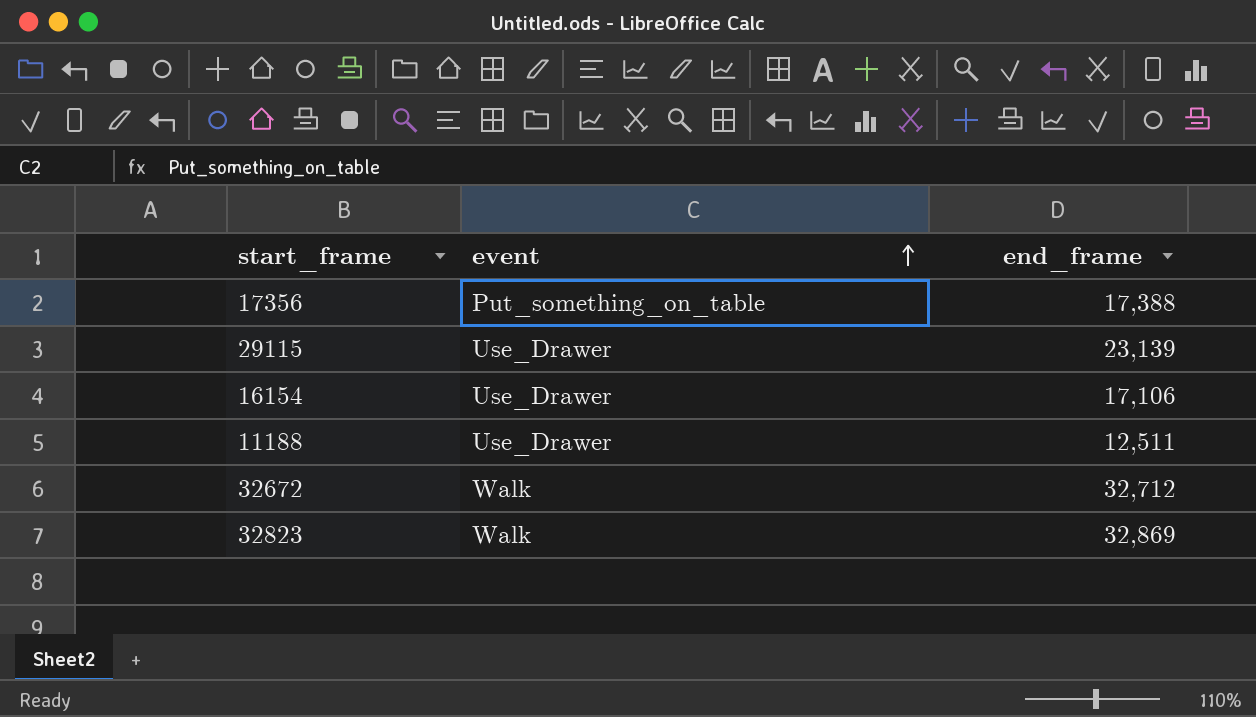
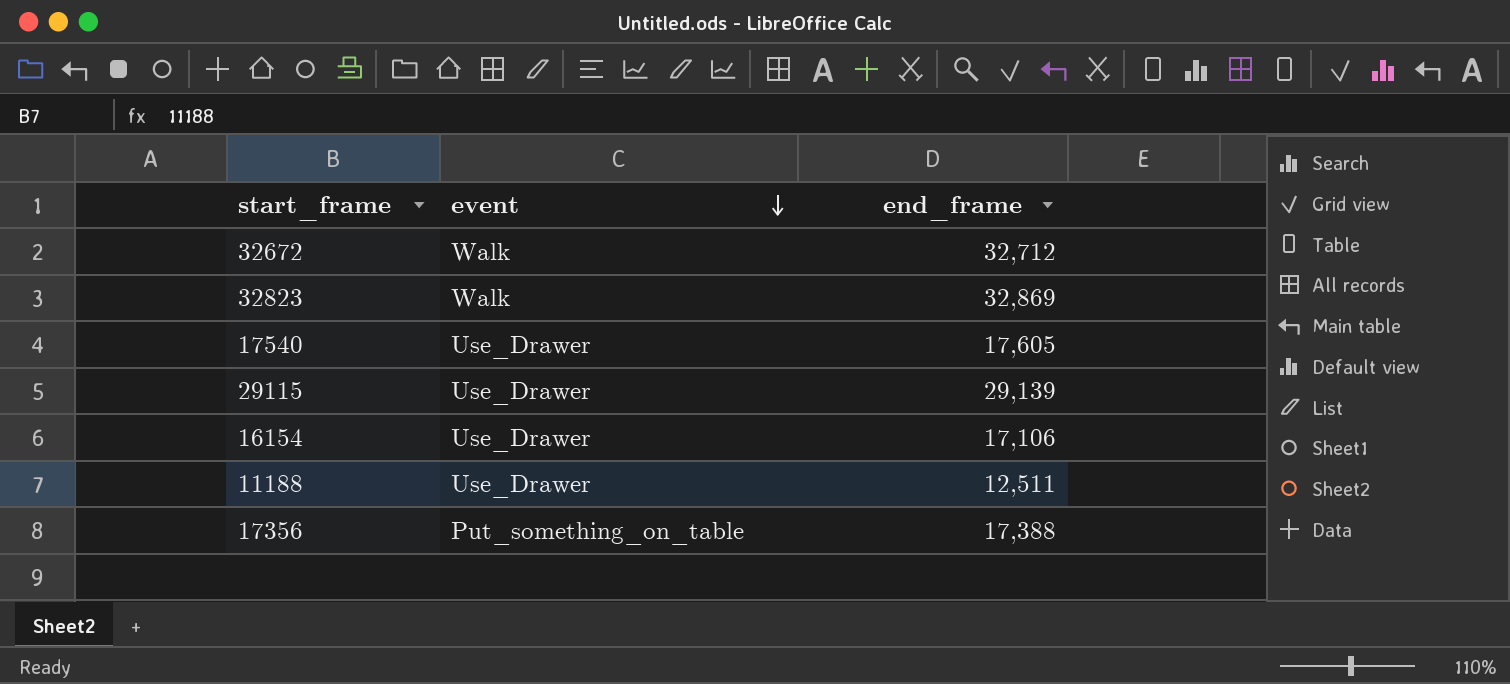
row order: event ascending -> event descending
row 17540: none -> Use_Drawer | 17,605
29115 | end_frame: 23,139 -> 29,139

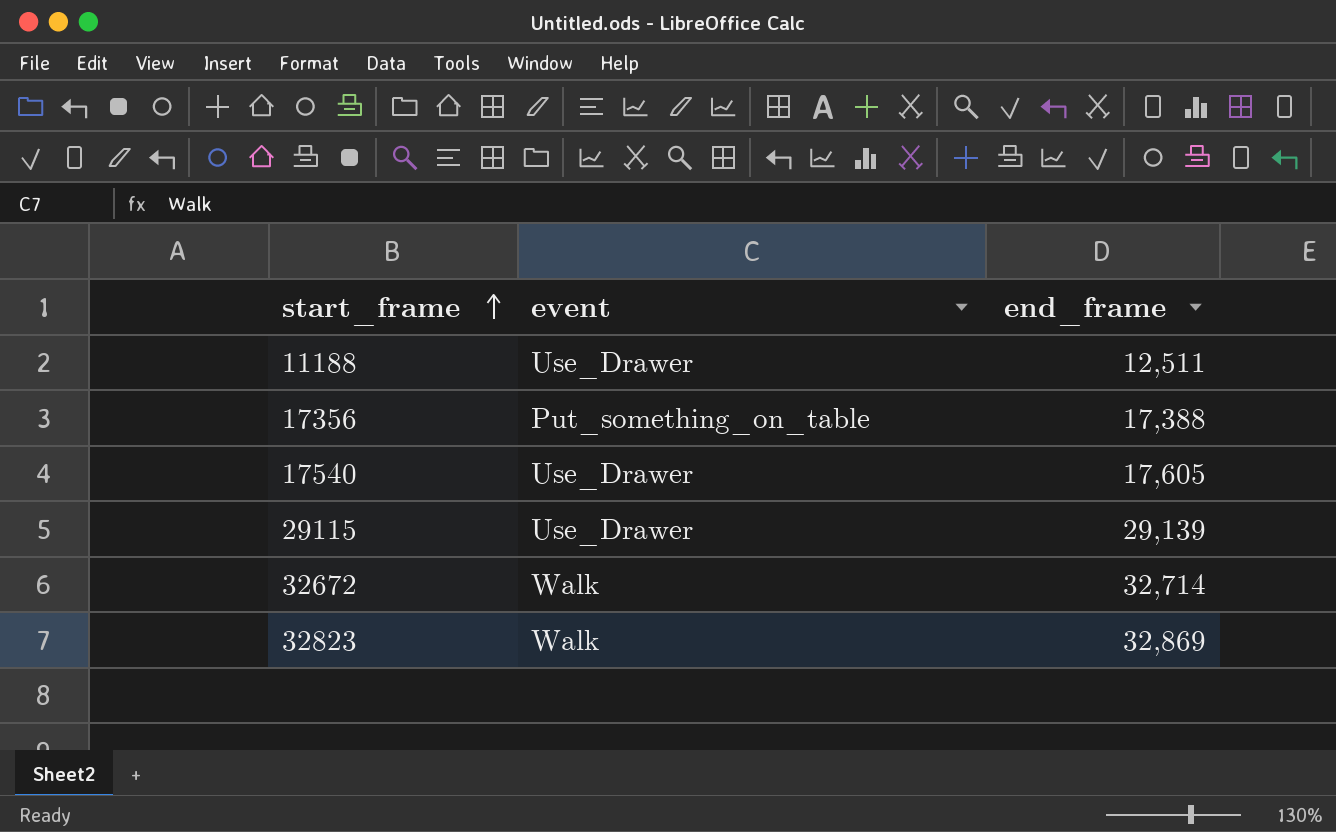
row order: event descending -> start_frame ascending
row 16154: Use_Drawer | 17,106 -> none
32672 | end_frame: 32,712 -> 32,714

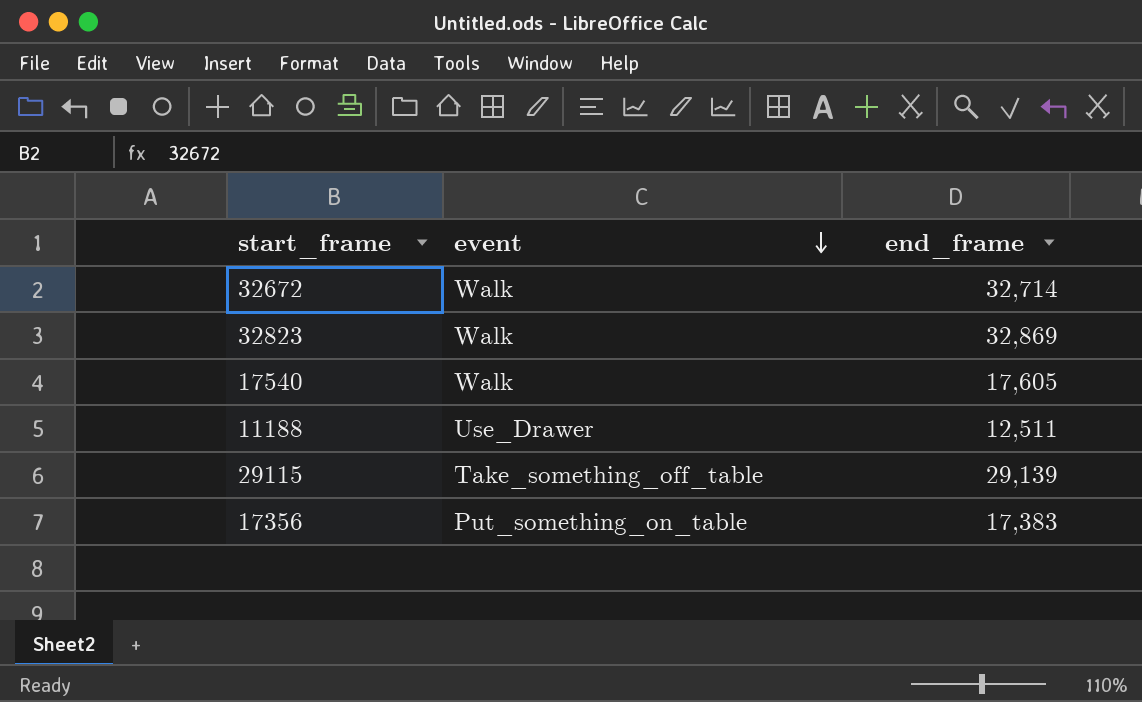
row order: start_frame ascending -> event descending
17540 | event: Use_Drawer -> Walk
29115 | event: Use_Drawer -> Take_something_off_table
17356 | end_frame: 17,388 -> 17,383

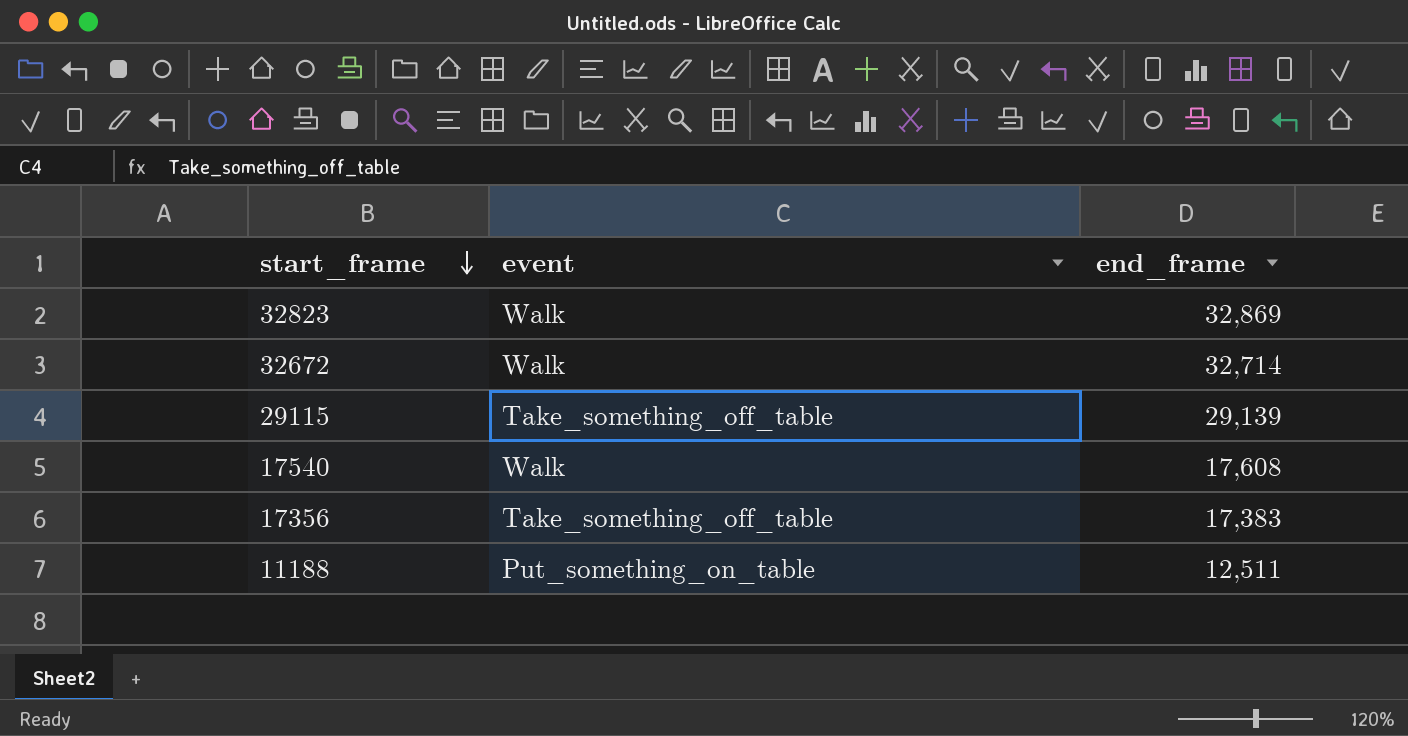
row order: event descending -> start_frame descending
17540 | end_frame: 17,605 -> 17,608
17356 | event: Put_something_on_table -> Take_something_off_table
11188 | event: Use_Drawer -> Put_something_on_table

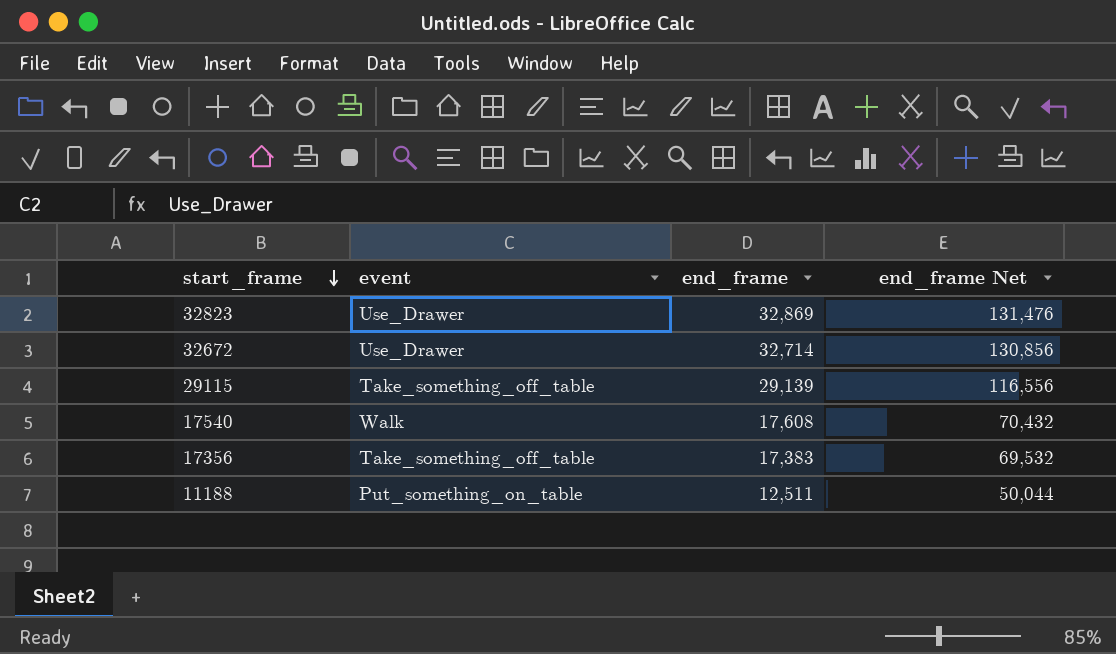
column end_frame Net | formula: none -> [end_frame] * 4
32823 | event: Walk -> Use_Drawer
32672 | event: Walk -> Use_Drawer

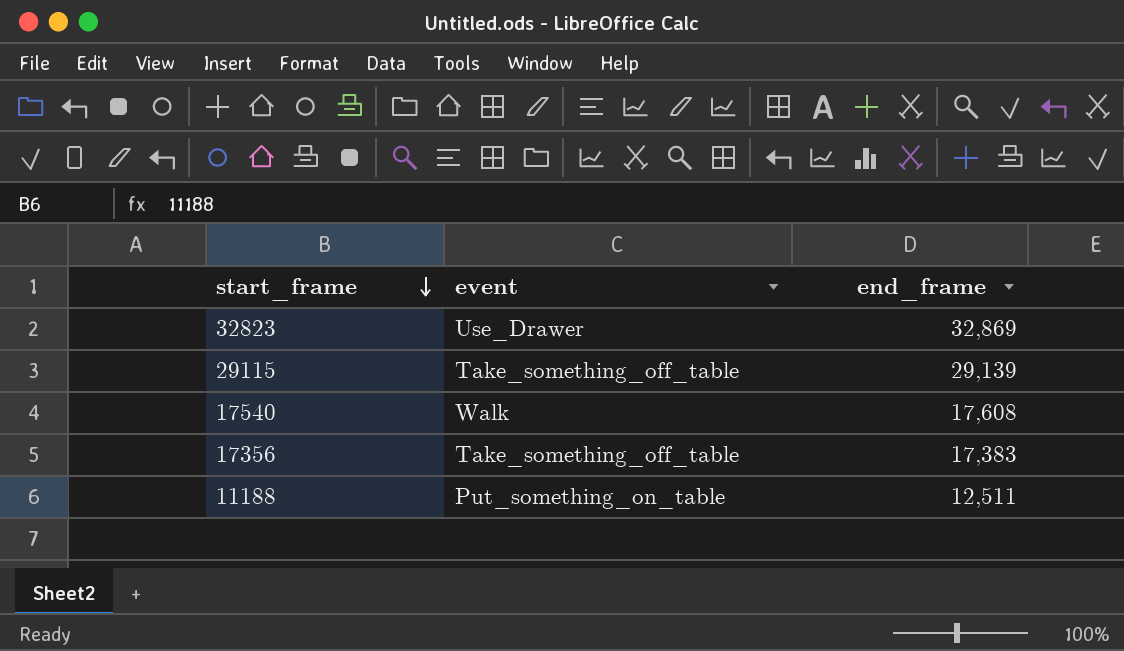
column end_frame Net | formula: [end_frame] * 4 -> none
row 32672: Use_Drawer | 32,714 | 130,856 -> none

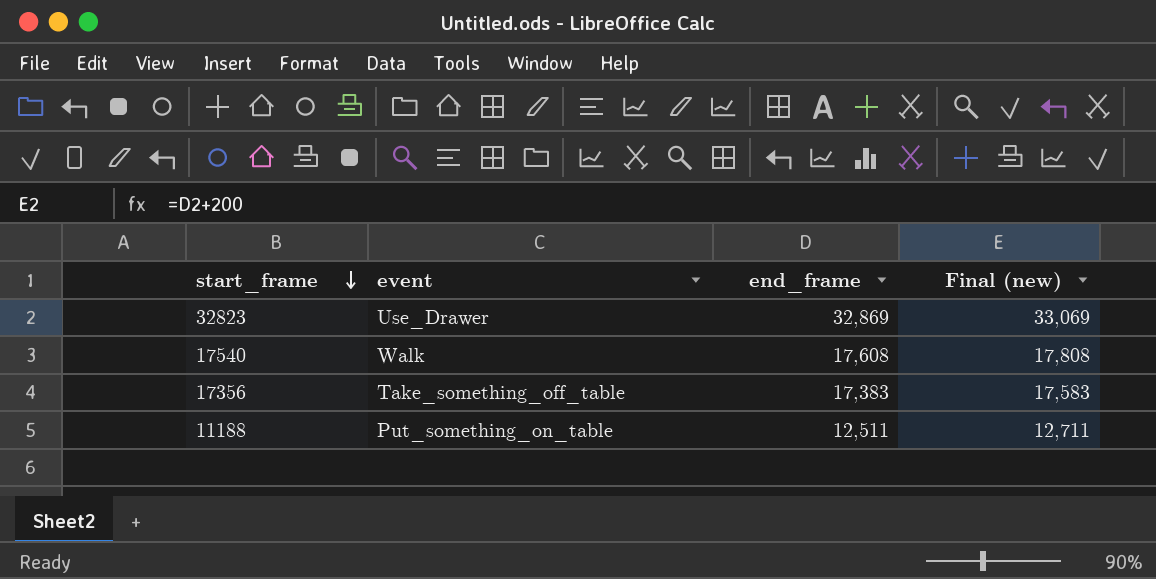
column Final (new) | formula: none -> [end_frame] + 200
row 29115: Take_something_off_table | 29,139 -> none

